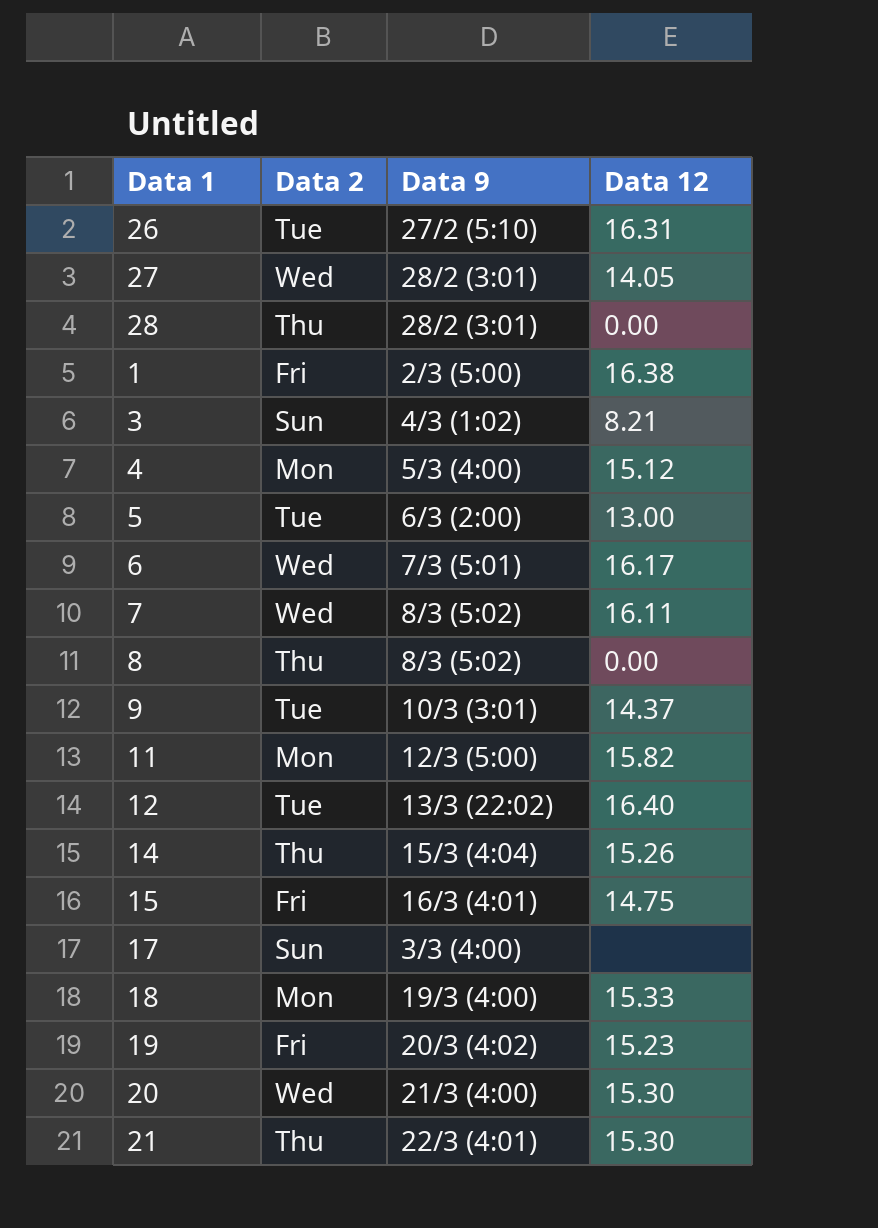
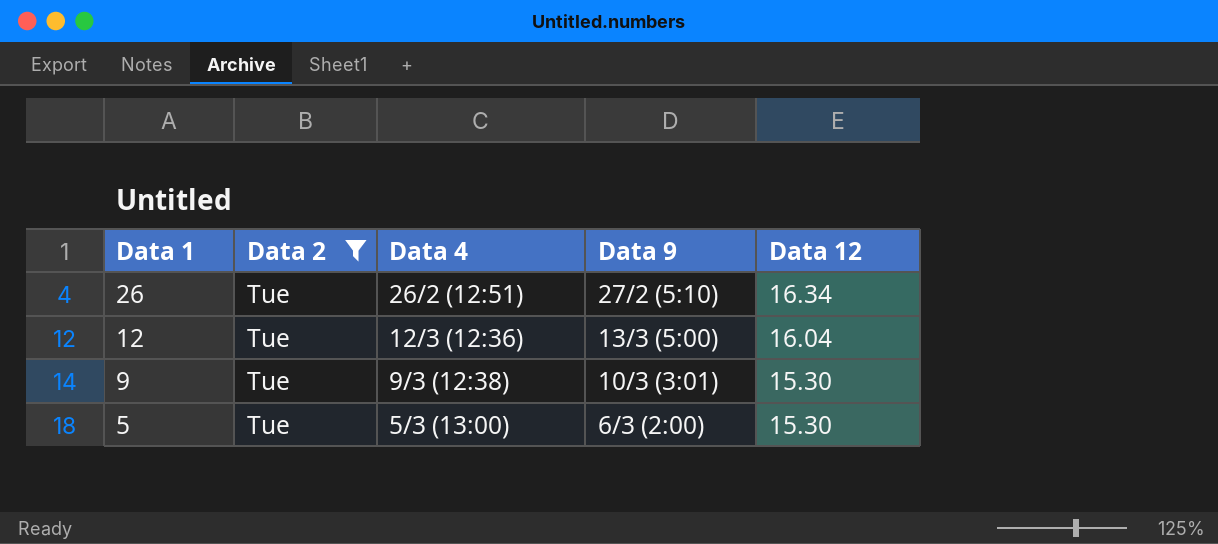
filter: none -> Data 2 = Tue
row order: none -> Data 1 descending
column Data 4 | position: none -> 3
26 | Data 12: 16.31 -> 16.34
12 | Data 9: 13/3 (22:02) -> 13/3 (5:00)
12 | Data 12: 16.40 -> 16.04
9 | Data 12: 14.37 -> 15.30
5 | Data 12: 13.00 -> 15.30

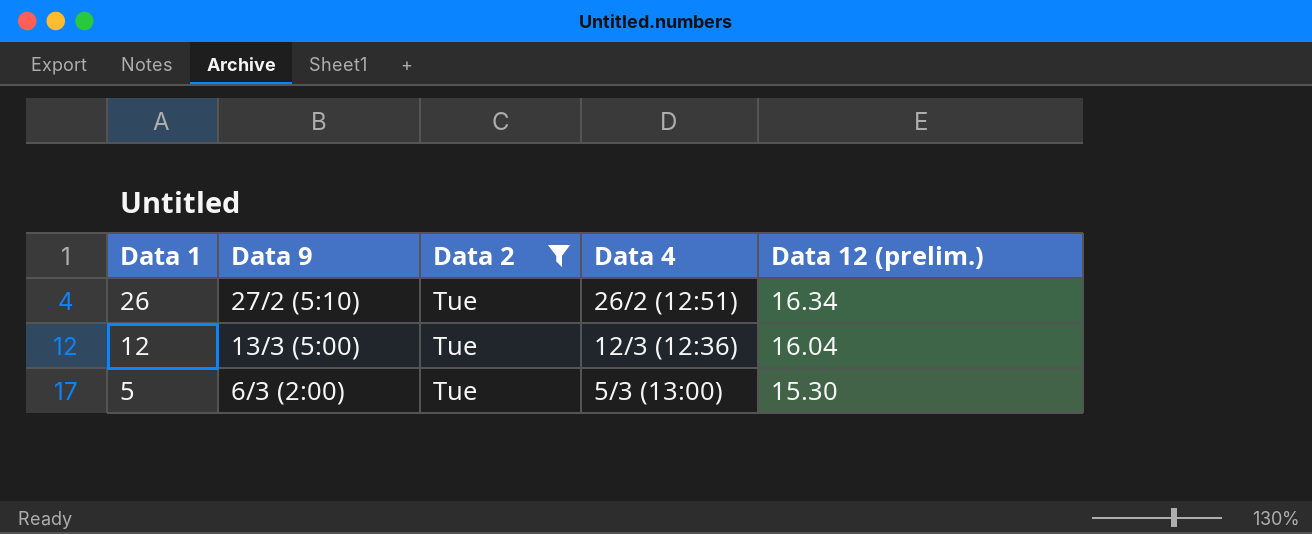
column Data 9 | position: 4 -> 2
column name: Data 12 -> Data 12 (prelim.)
row 9: Tue | 9/3 (12:38) | 10/3 (3:01) | 15.30 -> none

